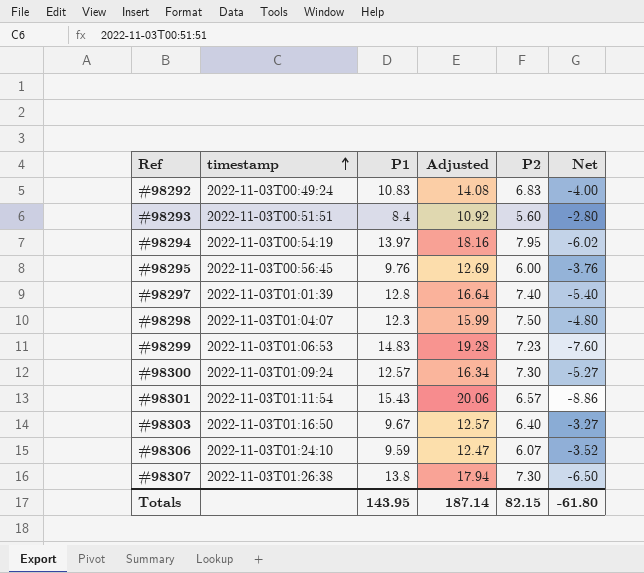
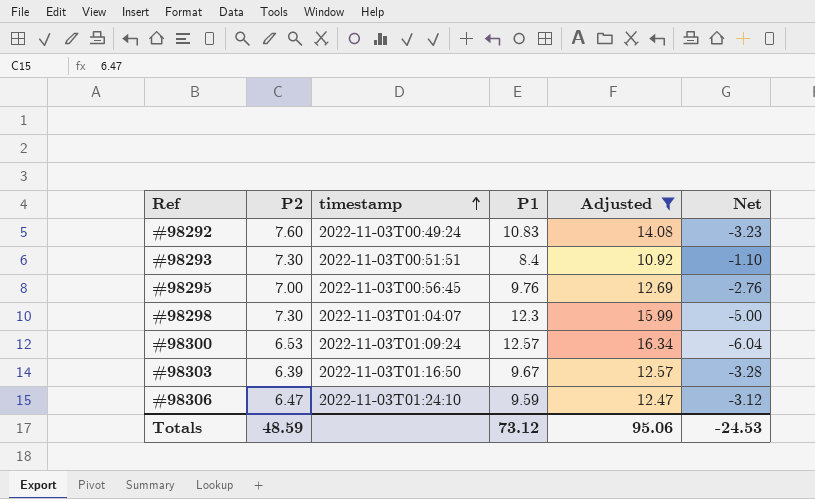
filter: none -> Adjusted <= 16.34
column P2 | position: 5 -> 2
#98292 | P2: 6.83 -> 7.60
#98292 | Net: -4.00 -> -3.23
#98293 | P2: 5.60 -> 7.30
#98293 | Net: -2.80 -> -1.10
#98295 | P2: 6.00 -> 7.00
#98295 | Net: -3.76 -> -2.76
#98298 | P2: 7.50 -> 7.30
#98298 | Net: -4.80 -> -5.00
#98300 | P2: 7.30 -> 6.53
#98300 | Net: -5.27 -> -6.04
#98303 | P2: 6.40 -> 6.39
#98303 | Net: -3.27 -> -3.28
#98306 | P2: 6.07 -> 6.47
#98306 | Net: -3.52 -> -3.12
Totals | P2: 82.15 -> 48.59
Totals | P1: 143.95 -> 73.12
Totals | Adjusted: 187.14 -> 95.06
Totals | Net: -61.80 -> -24.53

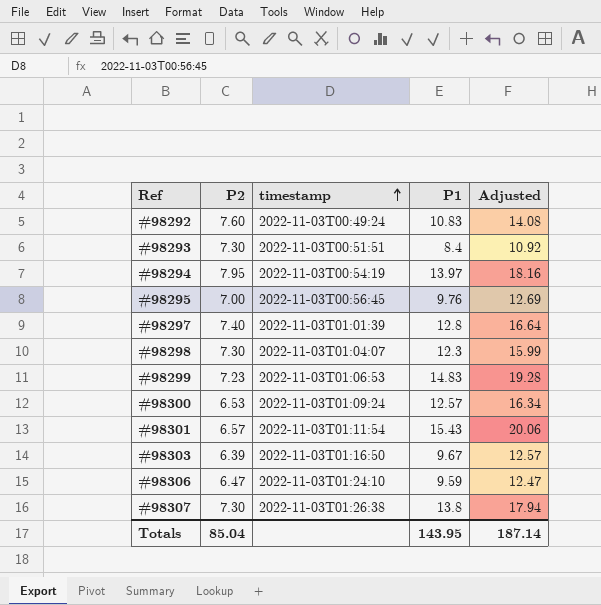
filter: Adjusted <= 16.34 -> none
column Net | formula: [P2] - [P1] -> none
Totals | P2: 48.59 -> 85.04
Totals | P1: 73.12 -> 143.95
Totals | Adjusted: 95.06 -> 187.14

